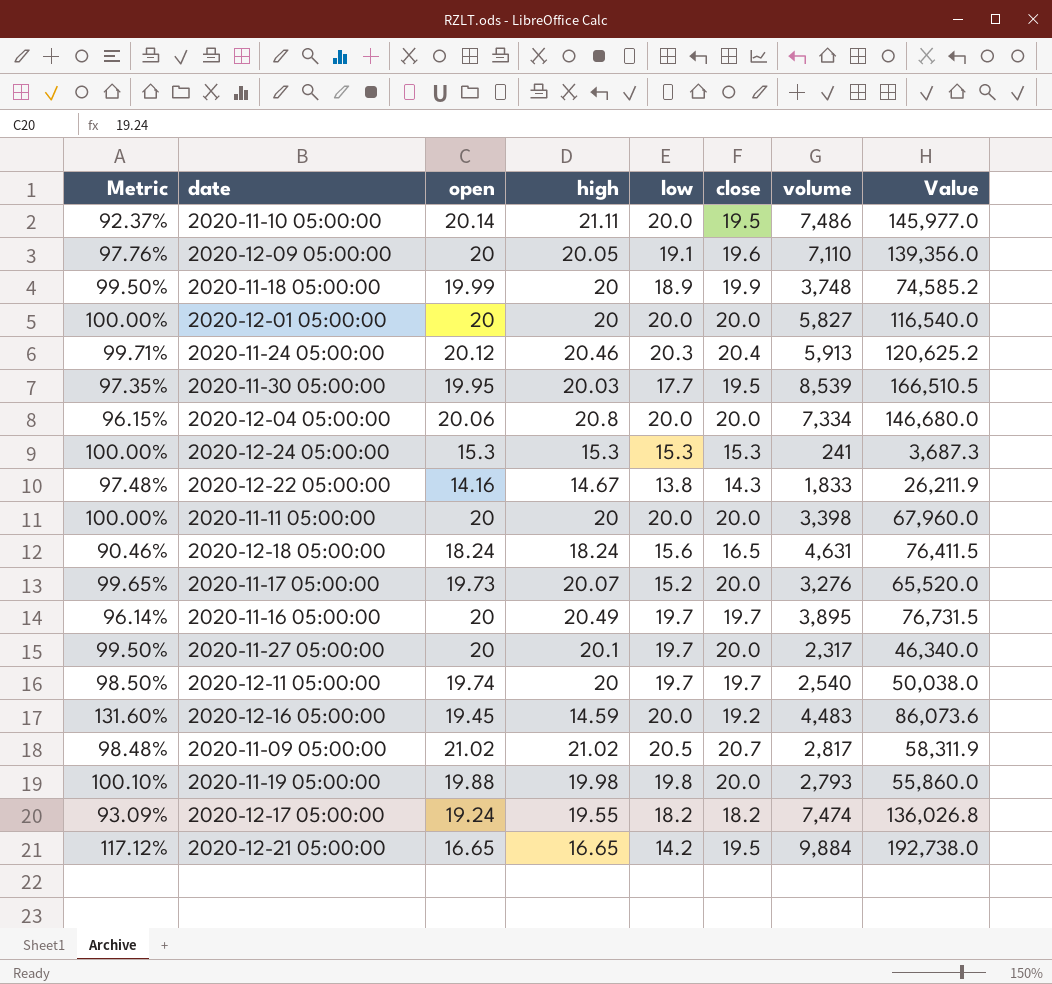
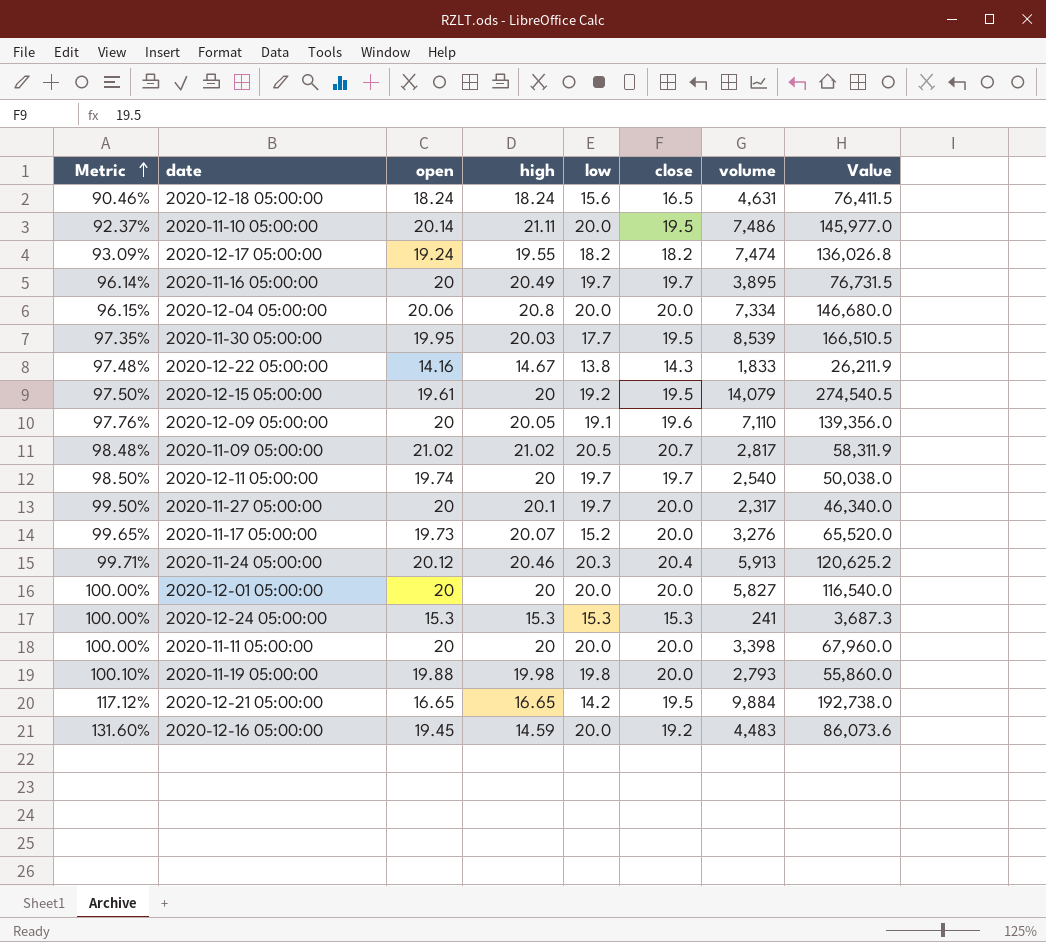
row order: none -> Metric ascending
row 2020-11-18 05:00:00: 99.50% | 19.99 | 20 | 18.9 | 19.9 | 3,748 | 74,585.2 -> none
row 2020-12-15 05:00:00: none -> 97.50% | 19.61 | 20 | 19.2 | 19.5 | 14,079 | 274,540.5

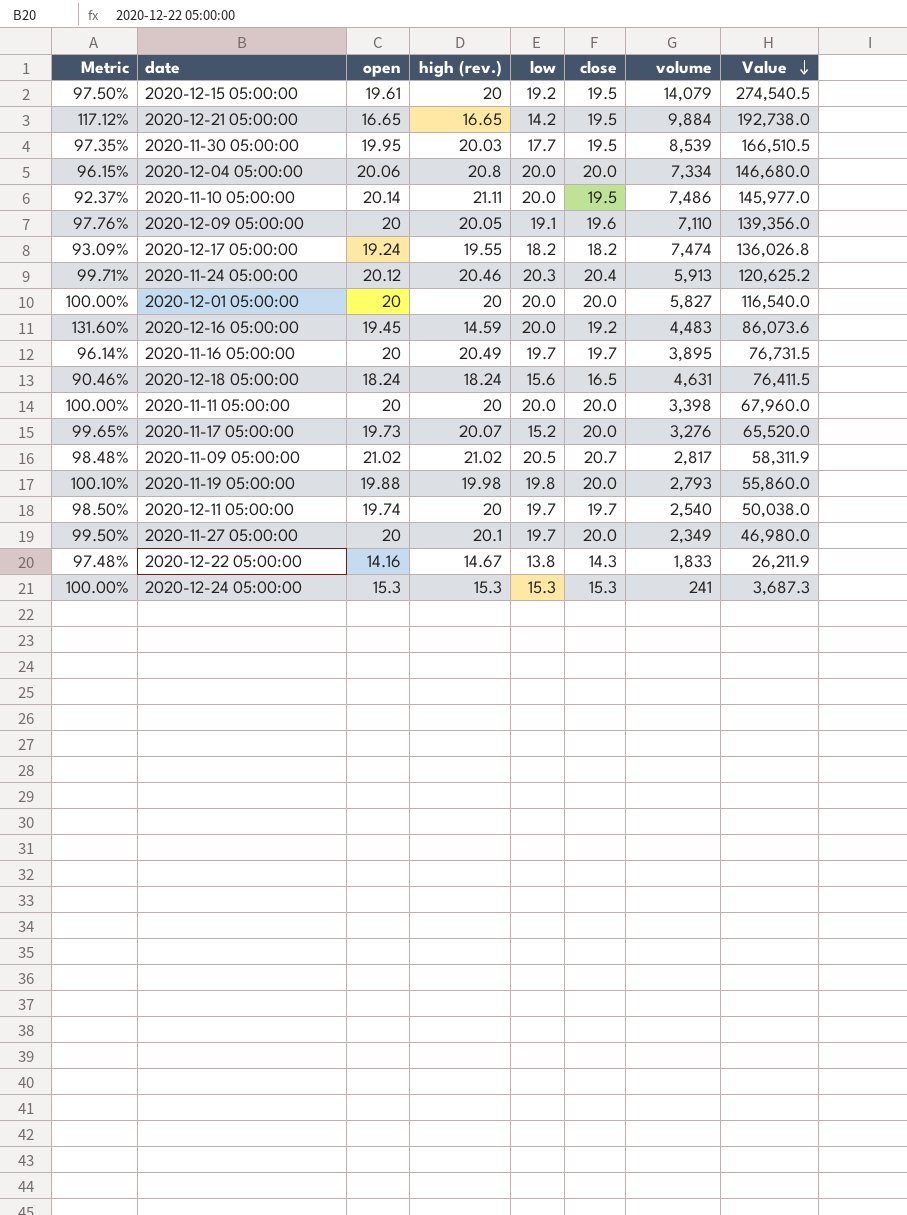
row order: Metric ascending -> Value descending
column name: high -> high (rev.)
2020-11-27 05:00:00 | volume: 2,317 -> 2,349
2020-11-27 05:00:00 | Value: 46,340.0 -> 46,980.0

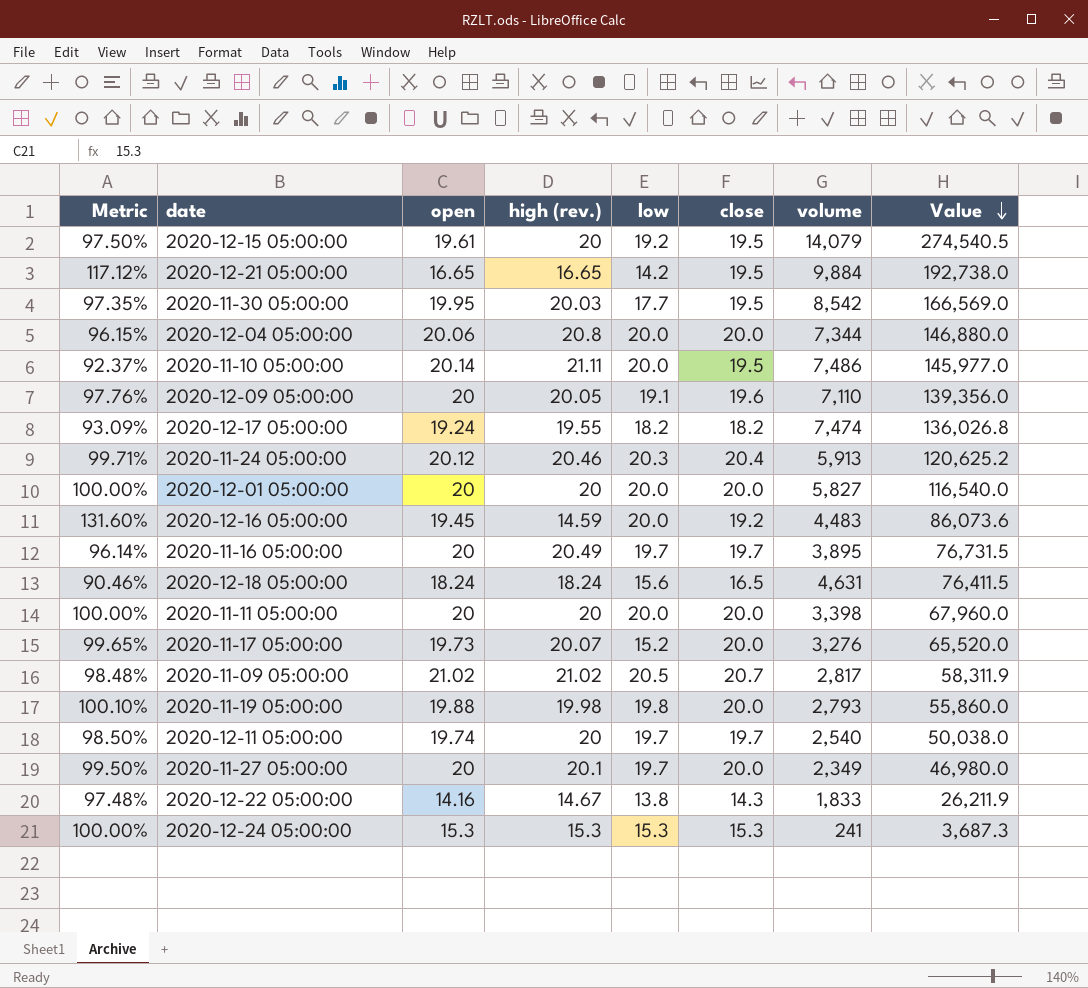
2020-11-30 05:00:00 | volume: 8,539 -> 8,542
2020-11-30 05:00:00 | Value: 166,510.5 -> 166,569.0
2020-12-04 05:00:00 | volume: 7,334 -> 7,344
2020-12-04 05:00:00 | Value: 146,680.0 -> 146,880.0

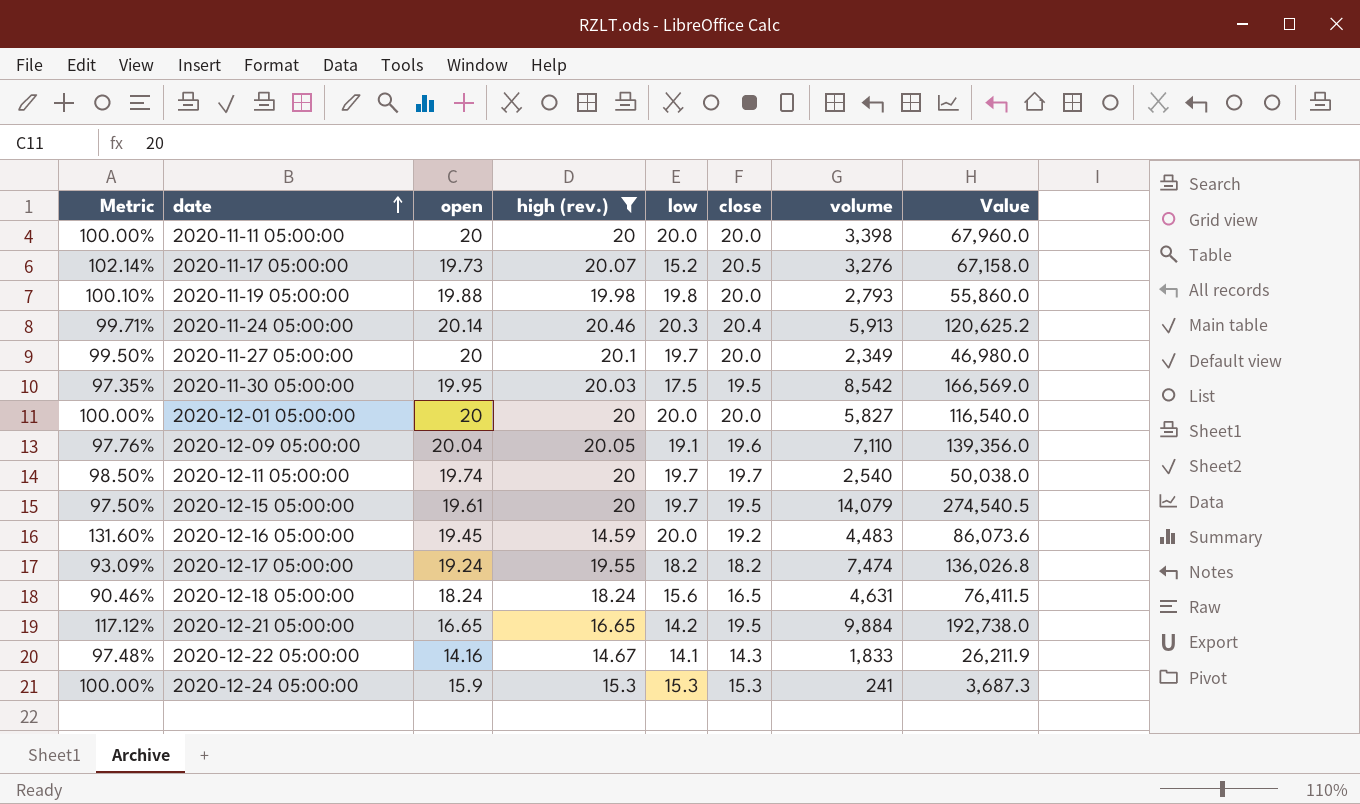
filter: none -> high (rev.) <= 20.46
row order: Value descending -> date ascending
2020-11-17 05:00:00 | Metric: 99.65% -> 102.14%
2020-11-17 05:00:00 | close: 20.0 -> 20.5
2020-11-17 05:00:00 | Value: 65,520.0 -> 67,158.0
2020-11-24 05:00:00 | open: 20.12 -> 20.14
2020-11-30 05:00:00 | low: 17.7 -> 17.5
2020-12-09 05:00:00 | open: 20 -> 20.04
2020-12-15 05:00:00 | low: 19.2 -> 19.7
2020-12-22 05:00:00 | low: 13.8 -> 14.1
2020-12-24 05:00:00 | open: 15.3 -> 15.9

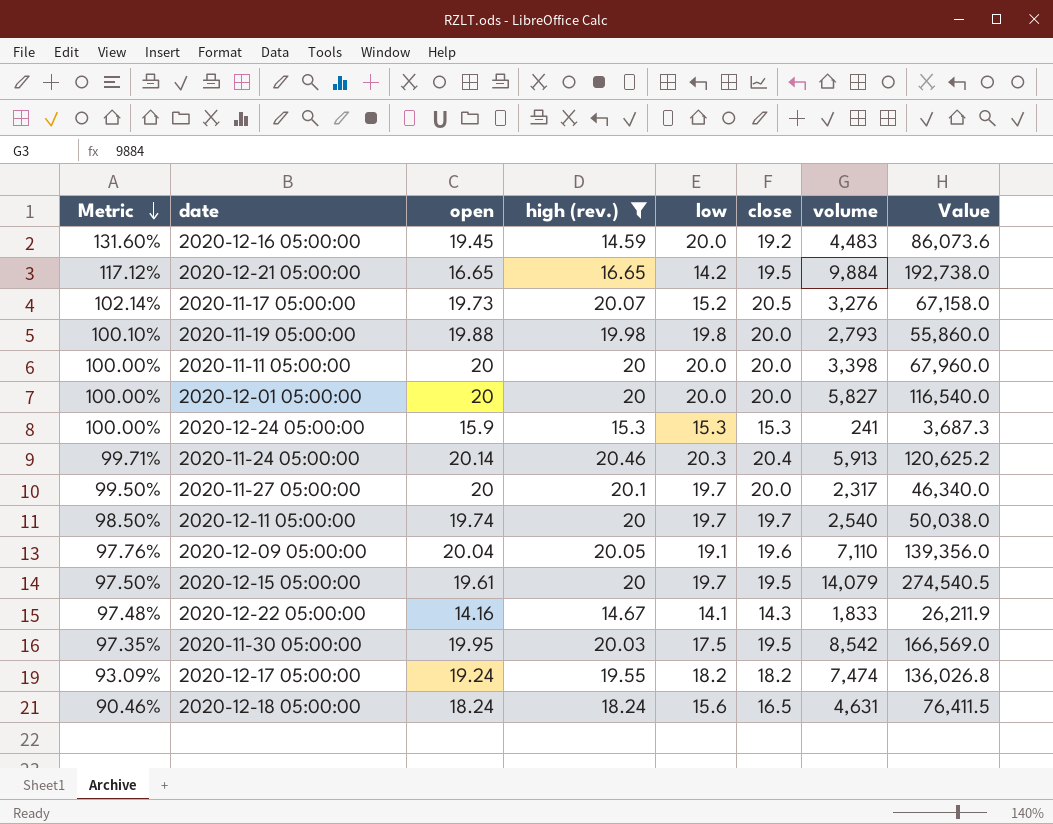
row order: date ascending -> Metric descending
2020-11-27 05:00:00 | volume: 2,349 -> 2,317
2020-11-27 05:00:00 | Value: 46,980.0 -> 46,340.0

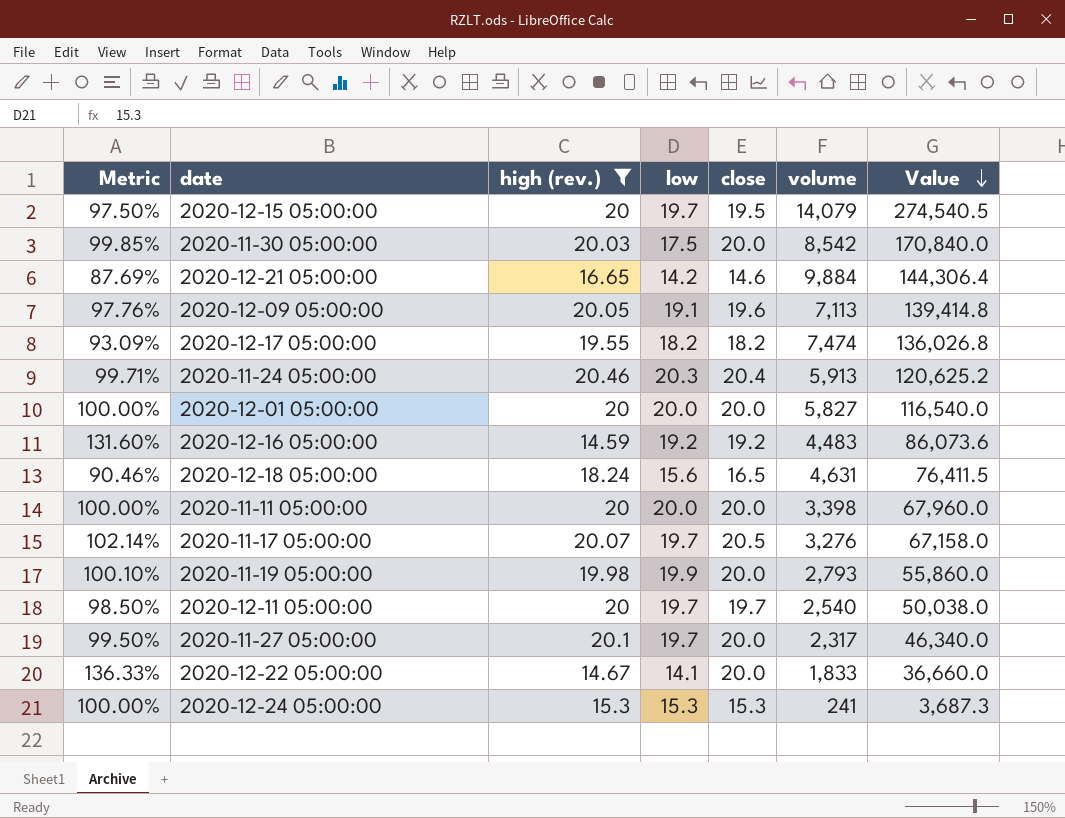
row order: Metric descending -> Value descending
column open | position: 3 -> none
2020-11-30 05:00:00 | Metric: 97.35% -> 99.85%
2020-11-30 05:00:00 | close: 19.5 -> 20.0
2020-11-30 05:00:00 | Value: 166,569.0 -> 170,840.0
2020-12-21 05:00:00 | Metric: 117.12% -> 87.69%
2020-12-21 05:00:00 | close: 19.5 -> 14.6
2020-12-21 05:00:00 | Value: 192,738.0 -> 144,306.4
2020-12-09 05:00:00 | volume: 7,110 -> 7,113
2020-12-09 05:00:00 | Value: 139,356.0 -> 139,414.8
2020-12-16 05:00:00 | low: 20.0 -> 19.2
2020-11-17 05:00:00 | low: 15.2 -> 19.7
2020-11-19 05:00:00 | low: 19.8 -> 19.9
2020-12-22 05:00:00 | Metric: 97.48% -> 136.33%
2020-12-22 05:00:00 | close: 14.3 -> 20.0
2020-12-22 05:00:00 | Value: 26,211.9 -> 36,660.0

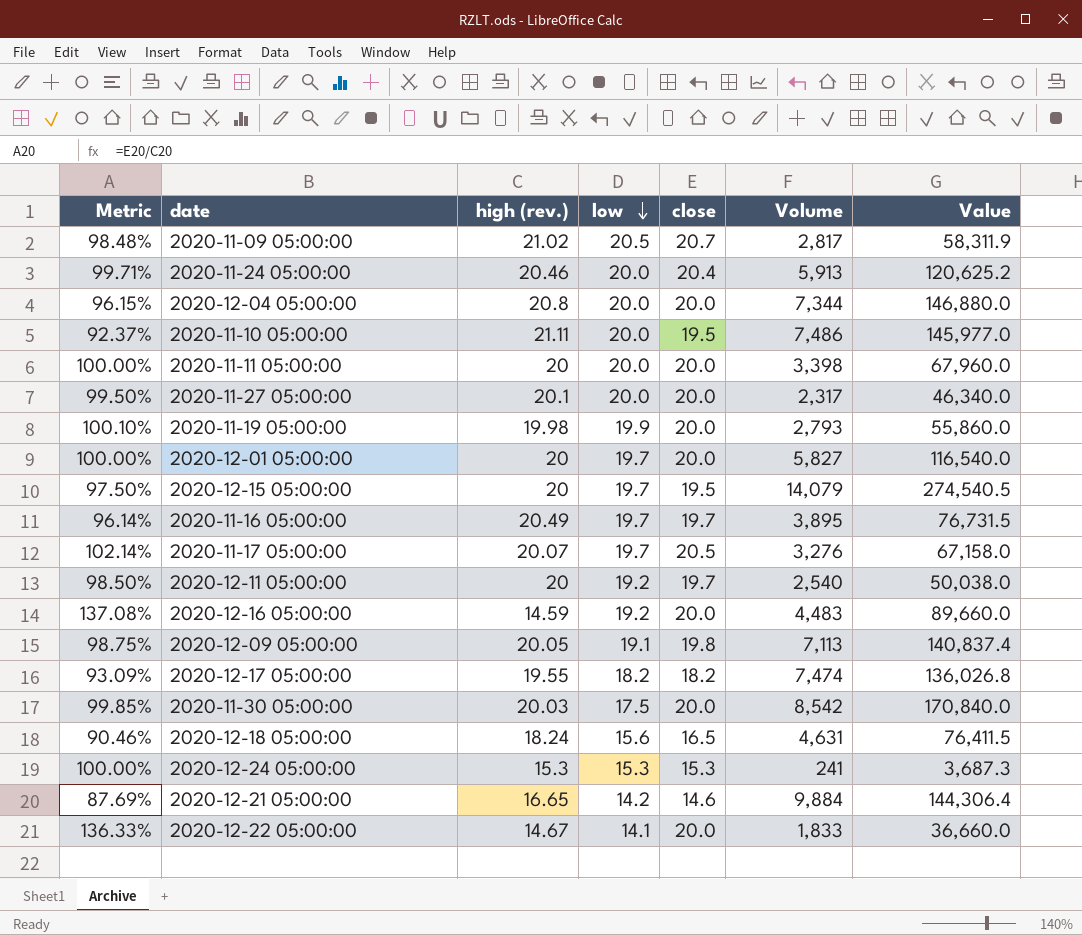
filter: high (rev.) <= 20.46 -> none
row order: Value descending -> low descending
column name: volume -> Volume
2020-11-24 05:00:00 | low: 20.3 -> 20.0
2020-11-27 05:00:00 | low: 19.7 -> 20.0
2020-12-01 05:00:00 | low: 20.0 -> 19.7
2020-12-11 05:00:00 | low: 19.7 -> 19.2
2020-12-16 05:00:00 | Metric: 131.60% -> 137.08%
2020-12-16 05:00:00 | close: 19.2 -> 20.0
2020-12-16 05:00:00 | Value: 86,073.6 -> 89,660.0
2020-12-09 05:00:00 | Metric: 97.76% -> 98.75%
2020-12-09 05:00:00 | close: 19.6 -> 19.8
2020-12-09 05:00:00 | Value: 139,414.8 -> 140,837.4

